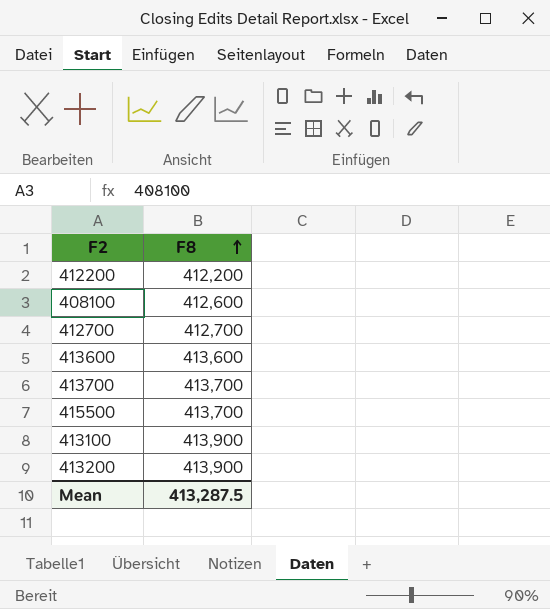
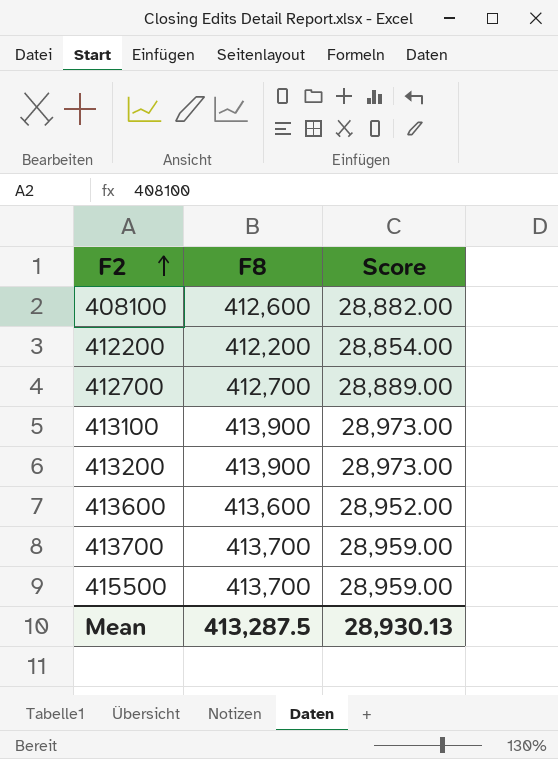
row order: F8 ascending -> F2 ascending
column Score | formula: none -> [F8] * 0.07

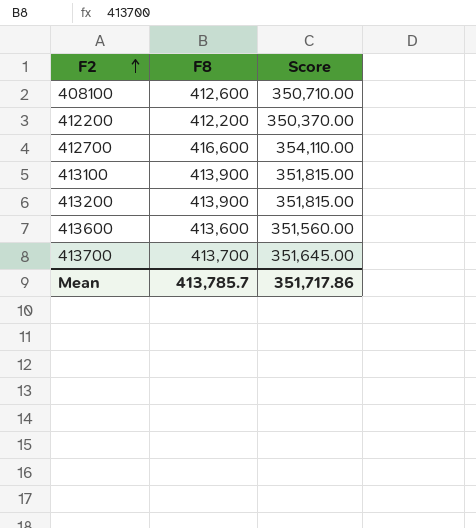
column Score | formula: [F8] * 0.07 -> [F8] * 0.85
row 415500: 413,700 | 28,959.00 -> none
412700 | F8: 412,700 -> 416,600
Mean | F8: 413,287.5 -> 413,785.7
Mean | Score: 28,930.13 -> 351,717.86

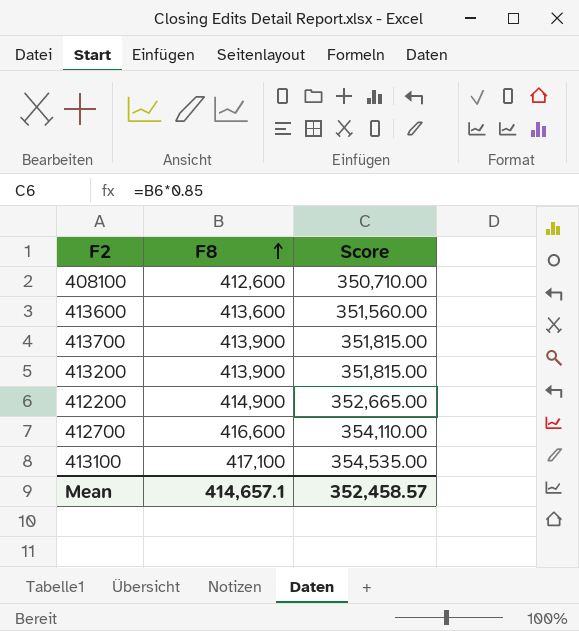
row order: F2 ascending -> F8 ascending
413700 | F8: 413,700 -> 413,900
413700 | Score: 351,645.00 -> 351,815.00
412200 | F8: 412,200 -> 414,900
412200 | Score: 350,370.00 -> 352,665.00
413100 | F8: 413,900 -> 417,100
413100 | Score: 351,815.00 -> 354,535.00
Mean | F8: 413,785.7 -> 414,657.1
Mean | Score: 351,717.86 -> 352,458.57

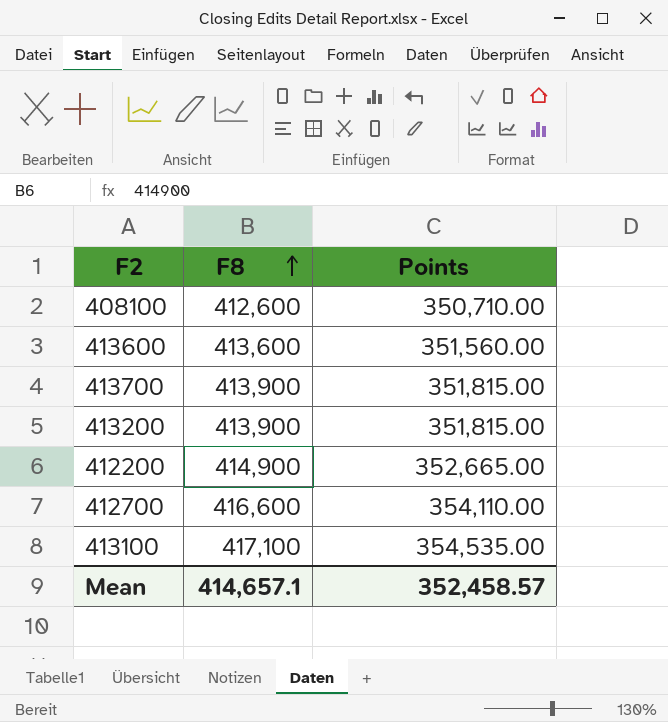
column name: Score -> Points

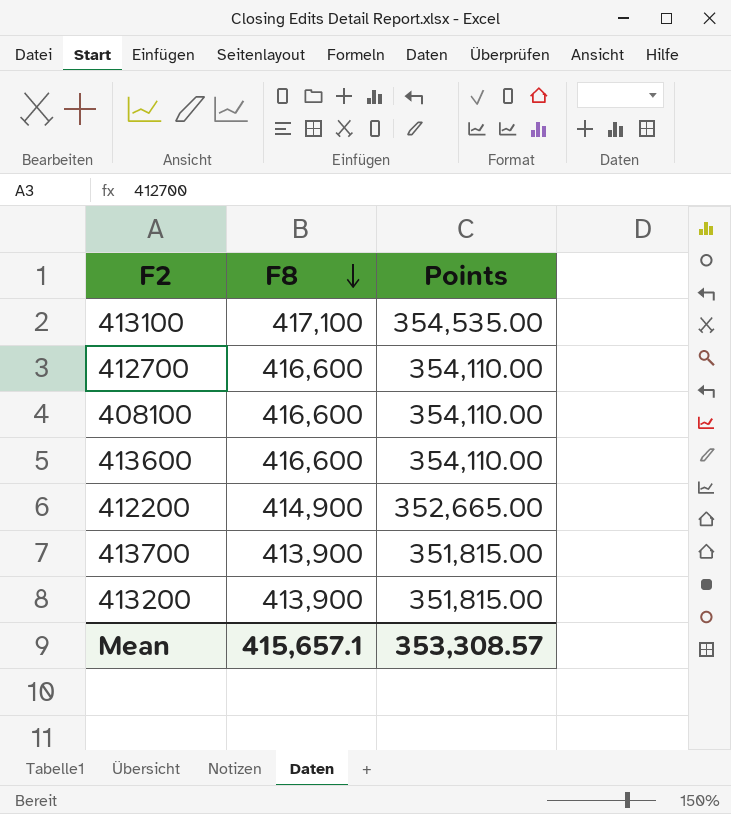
row order: F8 ascending -> F8 descending
408100 | F8: 412,600 -> 416,600
408100 | Points: 350,710.00 -> 354,110.00
413600 | F8: 413,600 -> 416,600
413600 | Points: 351,560.00 -> 354,110.00
Mean | F8: 414,657.1 -> 415,657.1
Mean | Points: 352,458.57 -> 353,308.57

